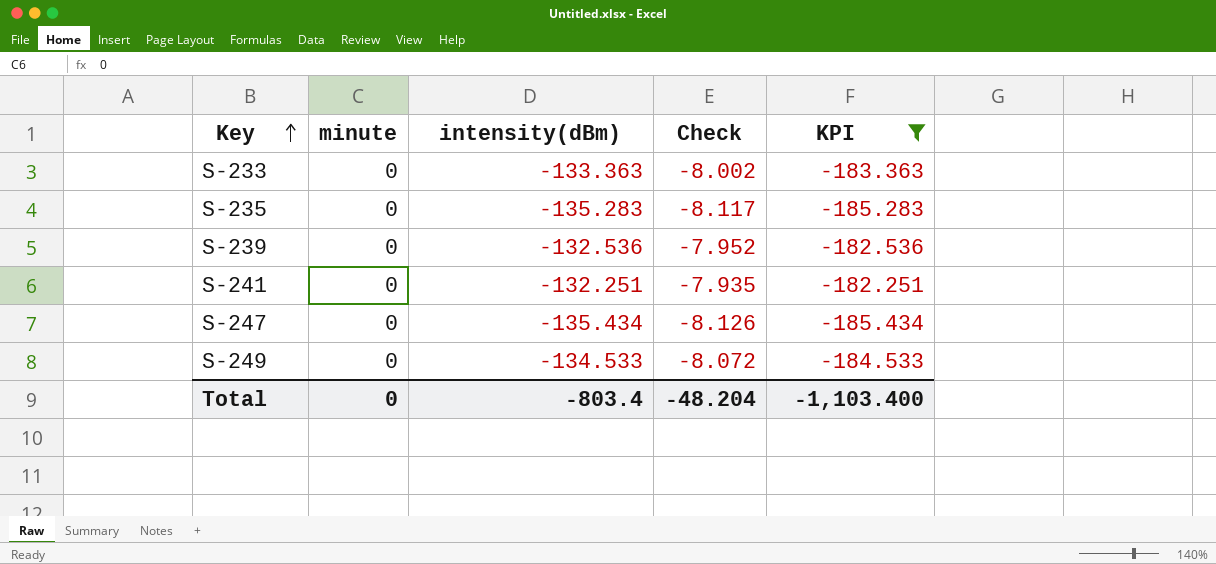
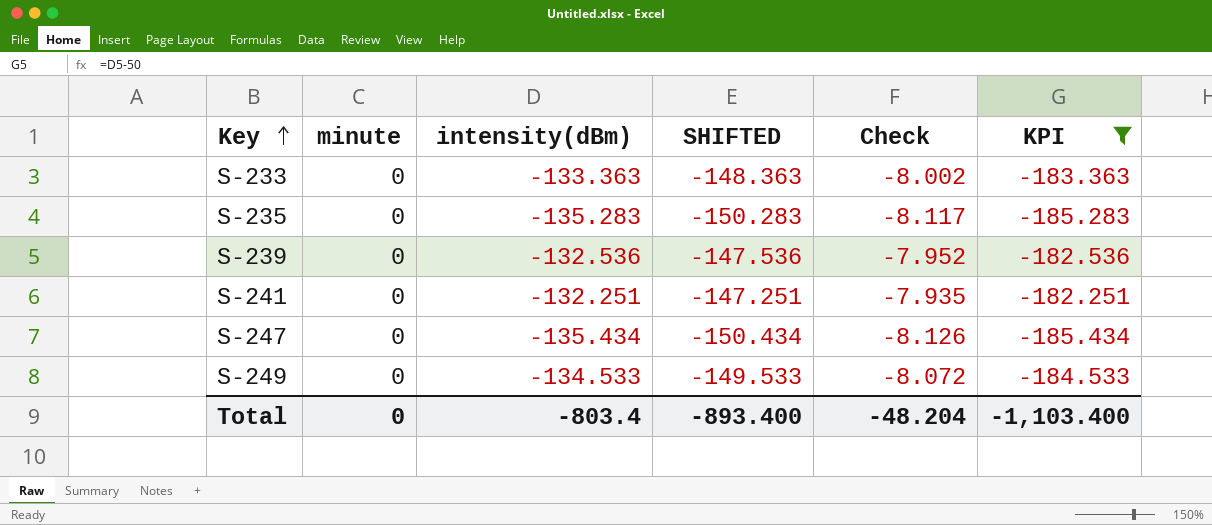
column SHIFTED | formula: none -> [intensity(dBm)] - 15

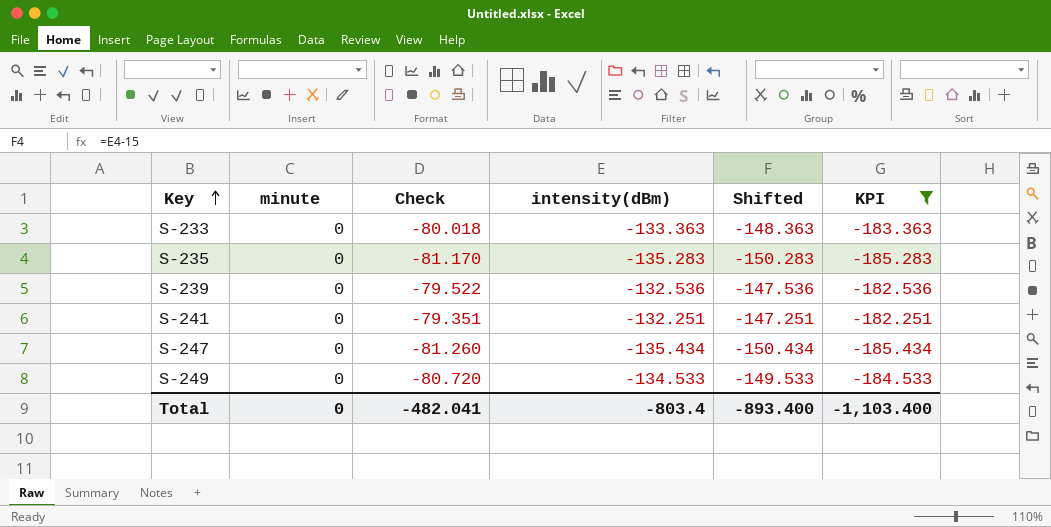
column Check | formula: [intensity(dBm)] * 0.06 -> [intensity(dBm)] * 0.6
column Check | position: 5 -> 3
column name: SHIFTED -> Shifted
Total | Check: -48.204 -> -482.041

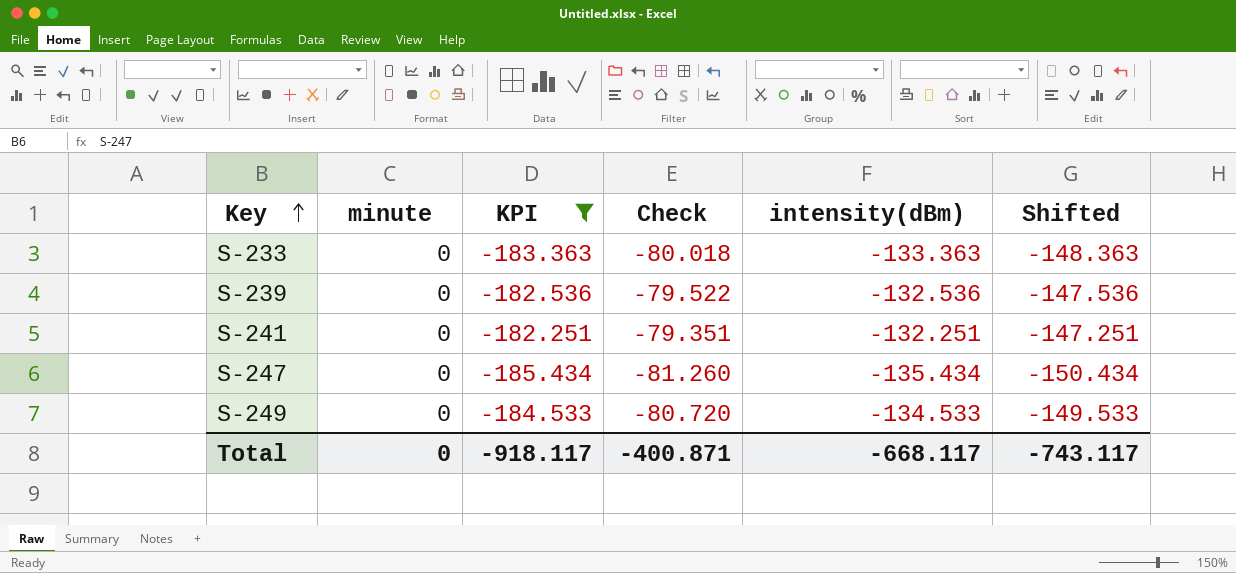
column KPI | position: 6 -> 3
row S-235: 0 | -81.170 | -135.283 | -150.283 | -185.283 -> none
Total | KPI: -1,103.400 -> -918.117
Total | Check: -482.041 -> -400.871
Total | intensity(dBm): -803.4 -> -668.117
Total | Shifted: -893.400 -> -743.117

